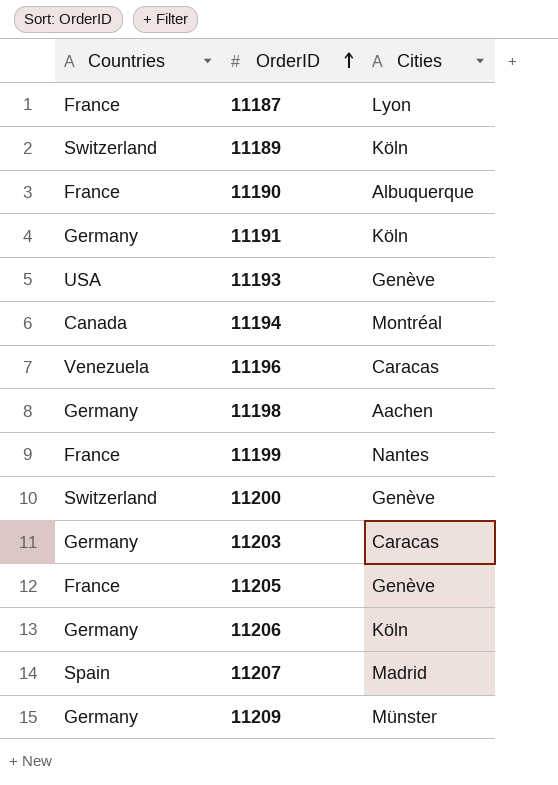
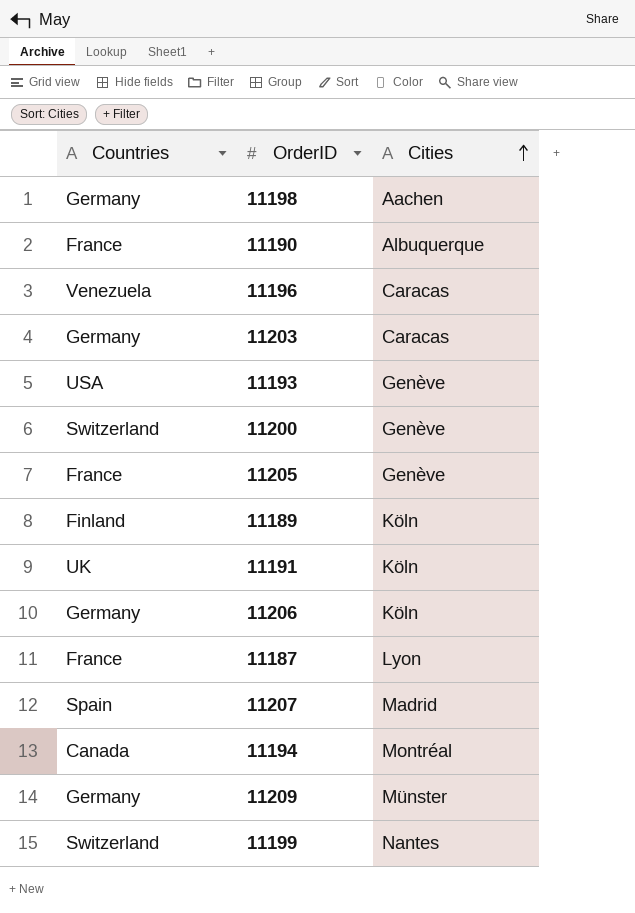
row order: OrderID ascending -> Cities ascending
11189 | Countries: Switzerland -> Finland
11191 | Countries: Germany -> UK
11199 | Countries: France -> Switzerland

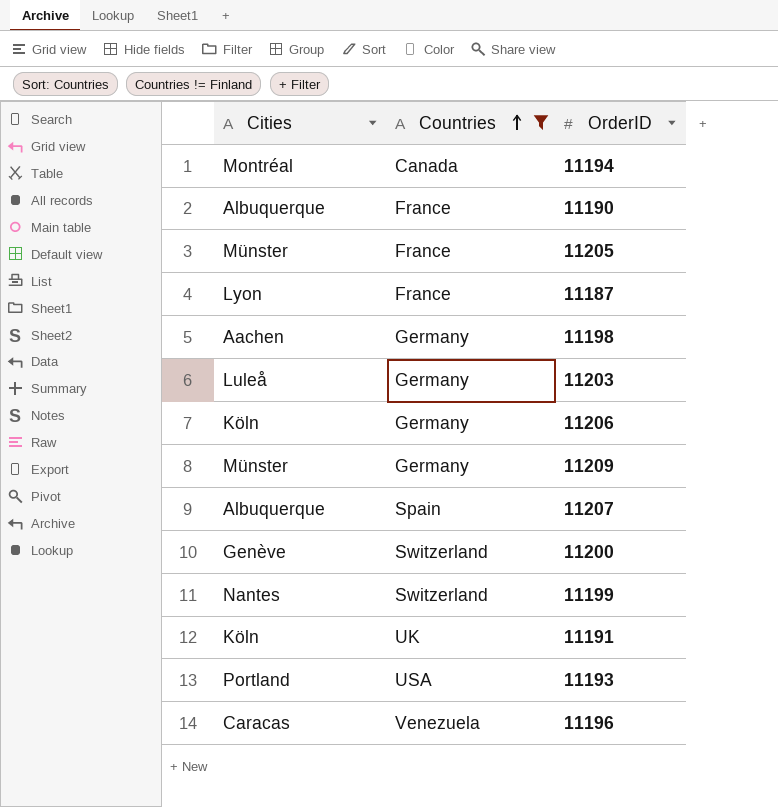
filter: none -> Countries != Finland
row order: Cities ascending -> Countries ascending
column Cities | position: 3 -> 1
11205 | Cities: Genève -> Münster
11203 | Cities: Caracas -> Luleå
11207 | Cities: Madrid -> Albuquerque
11193 | Cities: Genève -> Portland

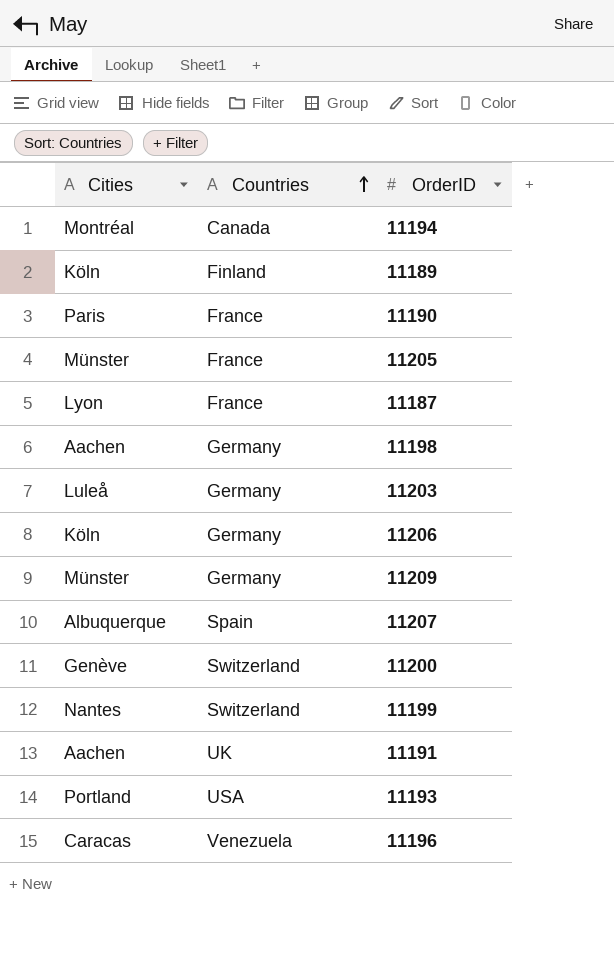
filter: Countries != Finland -> none
11190 | Cities: Albuquerque -> Paris
11191 | Cities: Köln -> Aachen

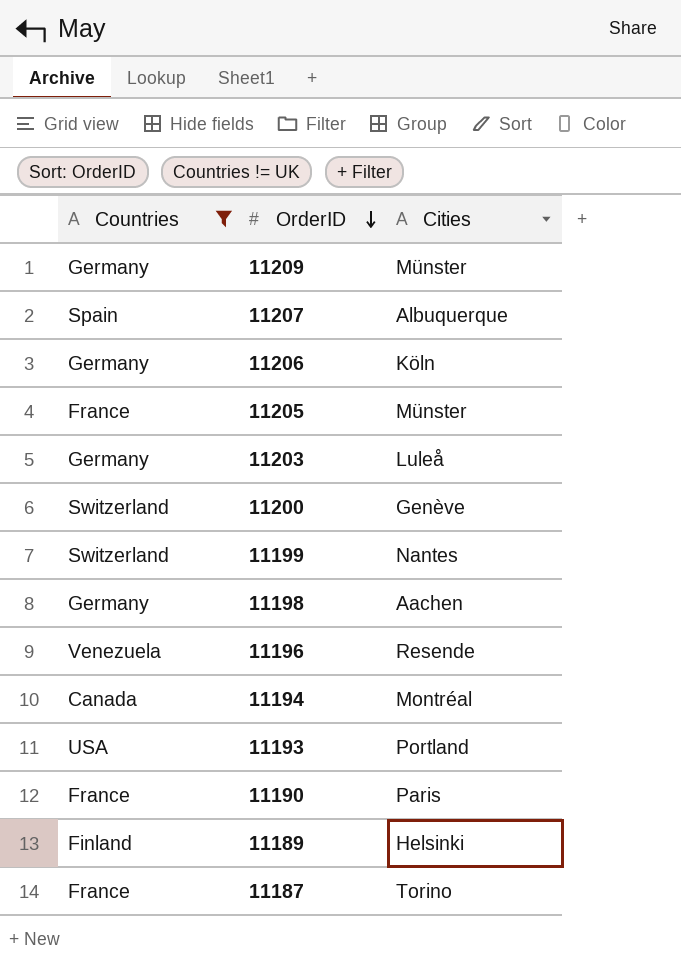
filter: none -> Countries != UK
row order: Countries ascending -> OrderID descending
column Cities | position: 1 -> 3
11196 | Cities: Caracas -> Resende
11189 | Cities: Köln -> Helsinki
11187 | Cities: Lyon -> Torino

